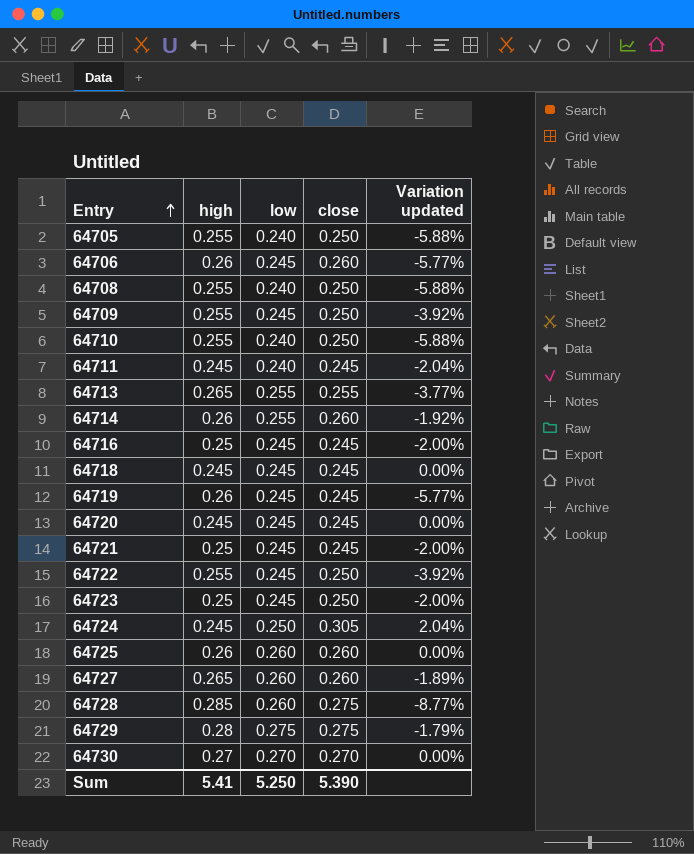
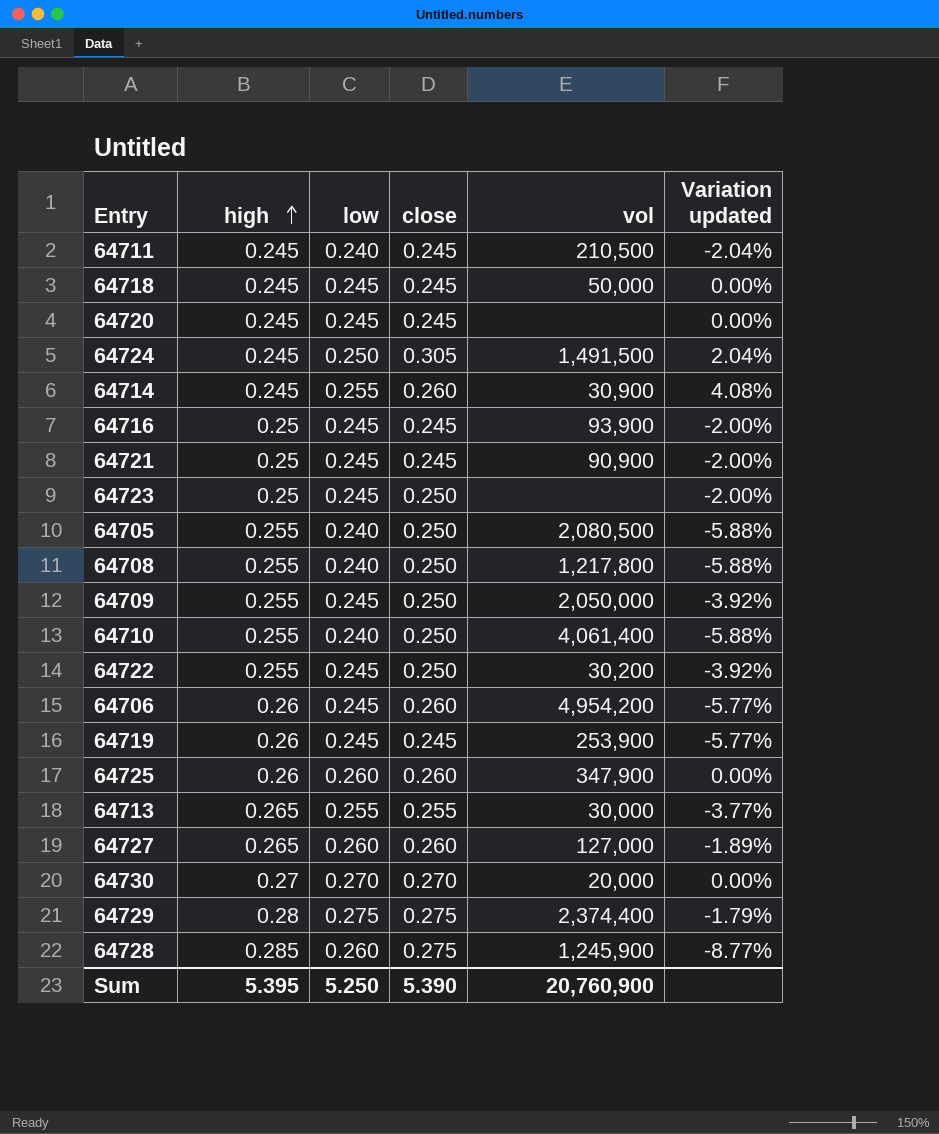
row order: Entry ascending -> high ascending
column vol | position: none -> 5
64714 | high: 0.26 -> 0.245
64714 | Variation updated: -1.92% -> 4.08%
Sum | high: 5.41 -> 5.395

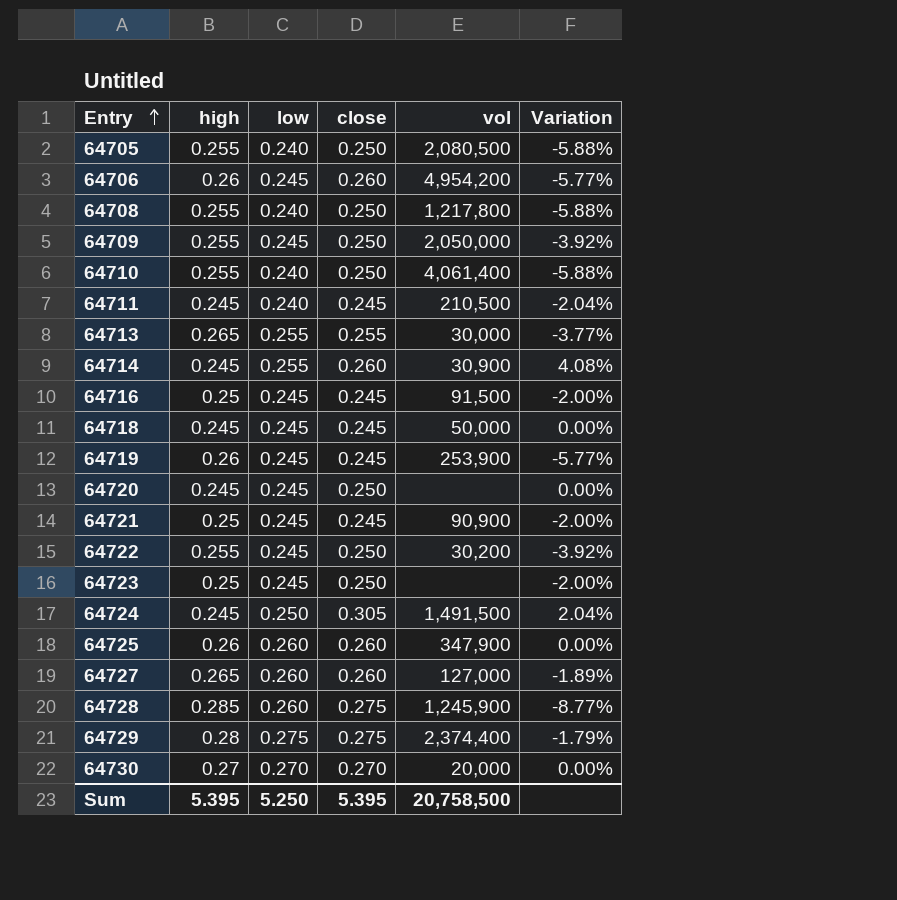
row order: high ascending -> Entry ascending
column name: Variation updated -> Variation
64716 | vol: 93,900 -> 91,500
64720 | close: 0.245 -> 0.250
Sum | close: 5.390 -> 5.395
Sum | vol: 20,760,900 -> 20,758,500

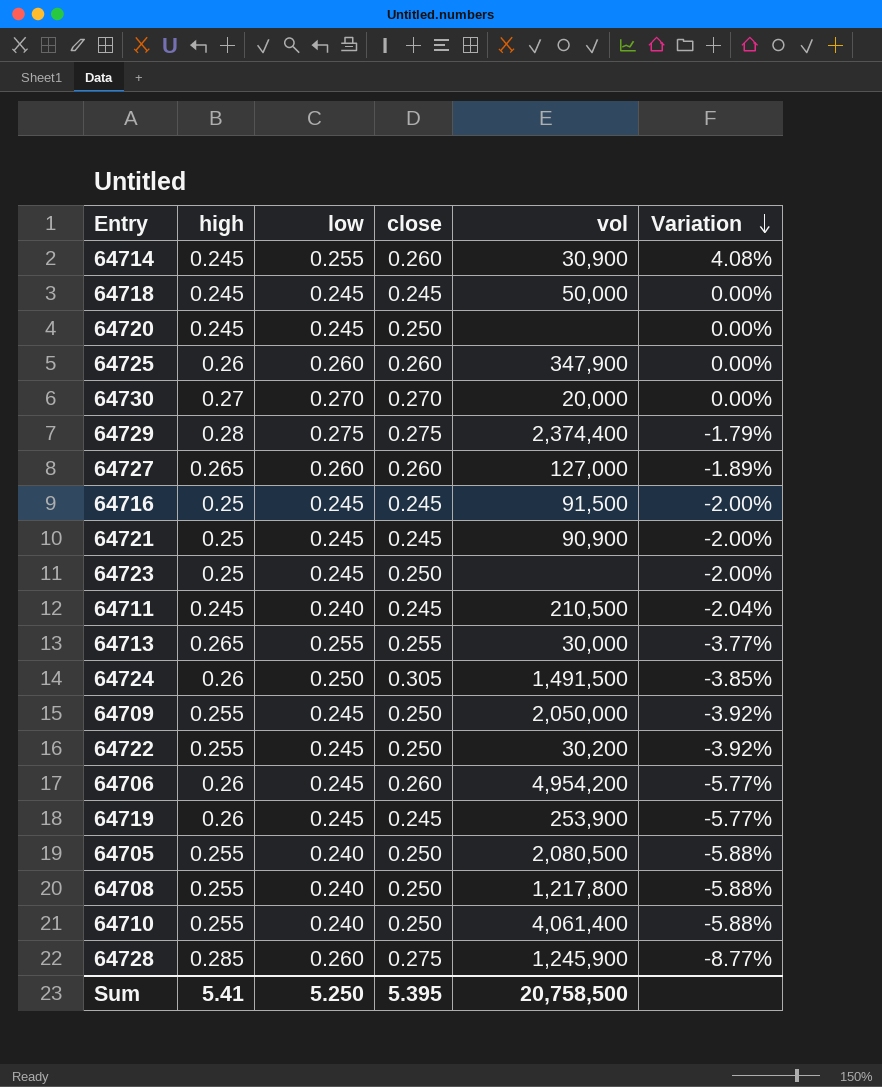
row order: Entry ascending -> Variation descending
64724 | high: 0.245 -> 0.26
64724 | Variation: 2.04% -> -3.85%
Sum | high: 5.395 -> 5.41

